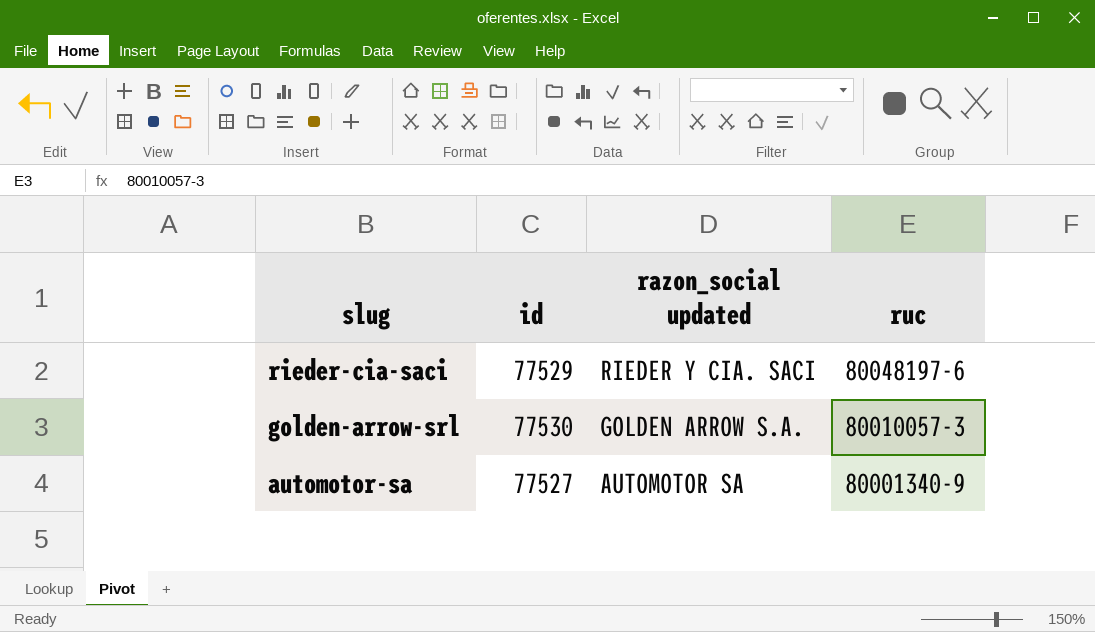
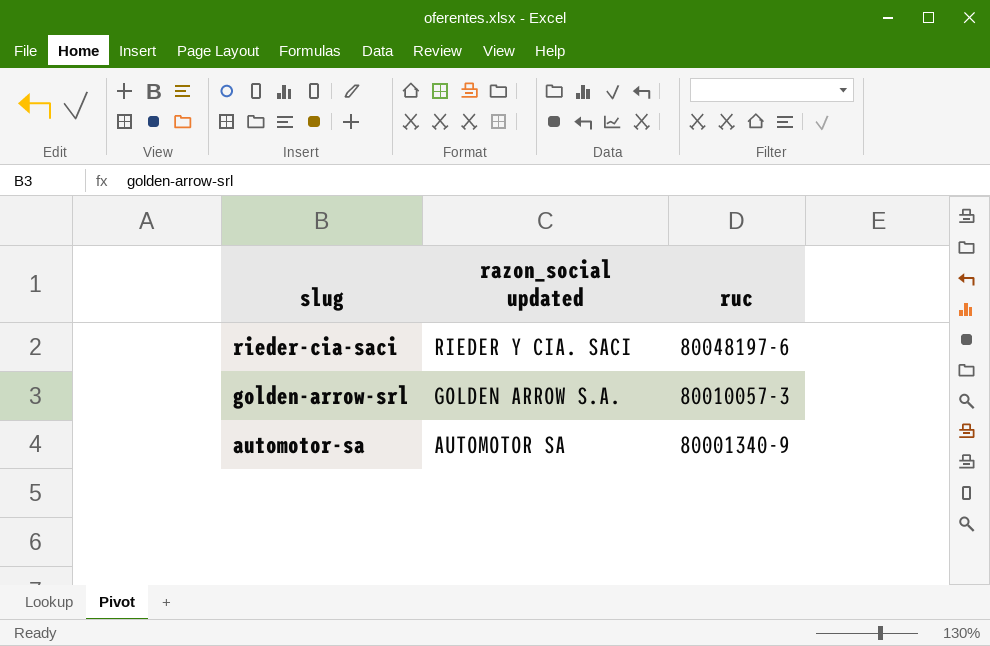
column id | position: 2 -> none

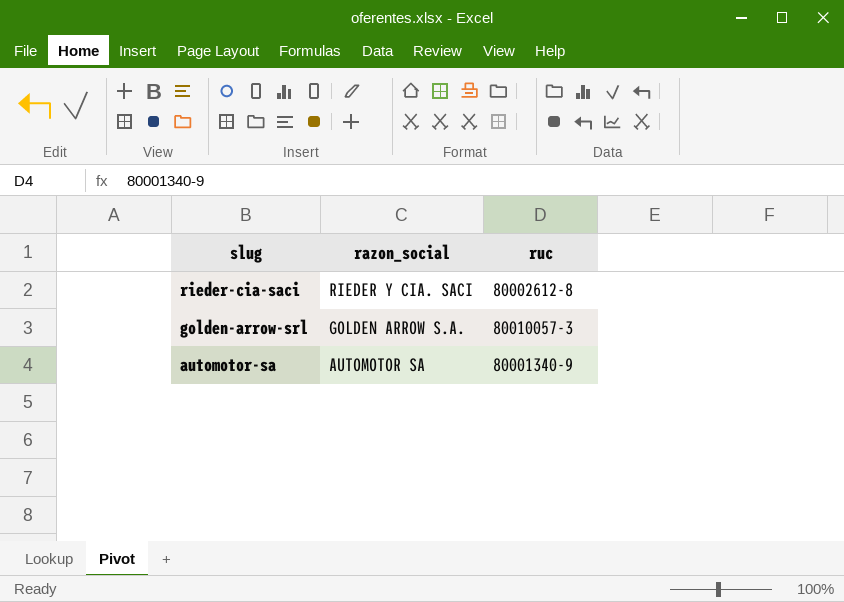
column name: razon_social updated -> razon_social
rieder-cia-saci | ruc: 80048197-6 -> 80002612-8

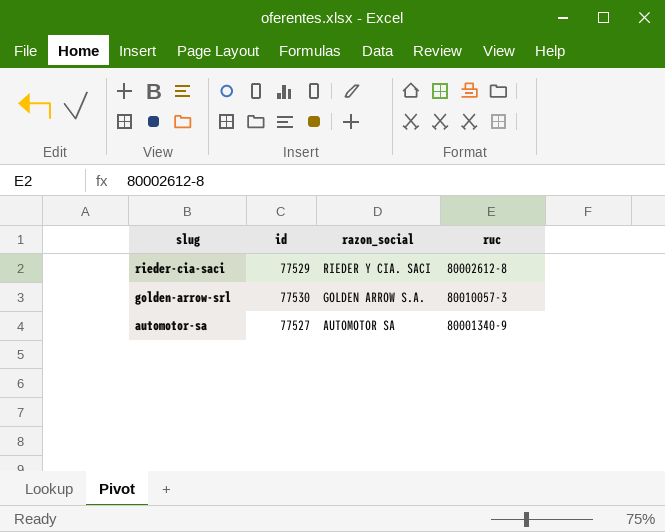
column id | position: none -> 2

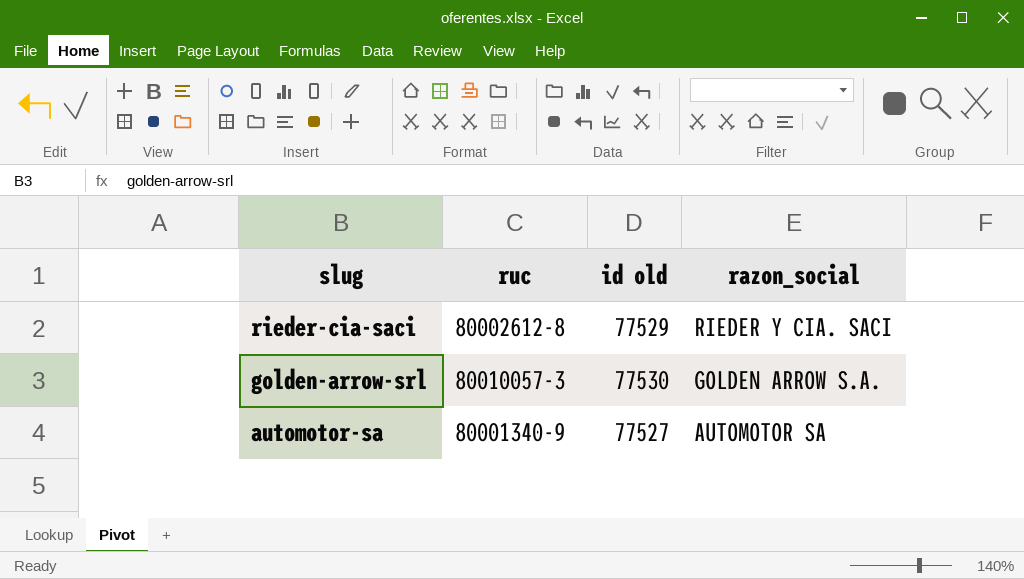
column ruc | position: 4 -> 2
column name: id -> id old

